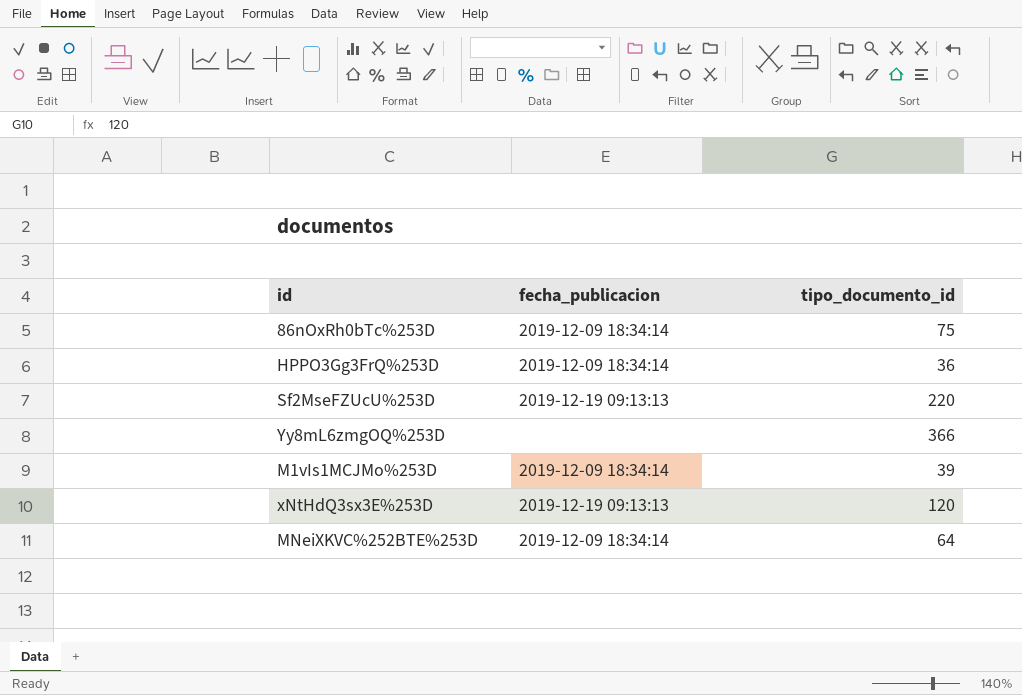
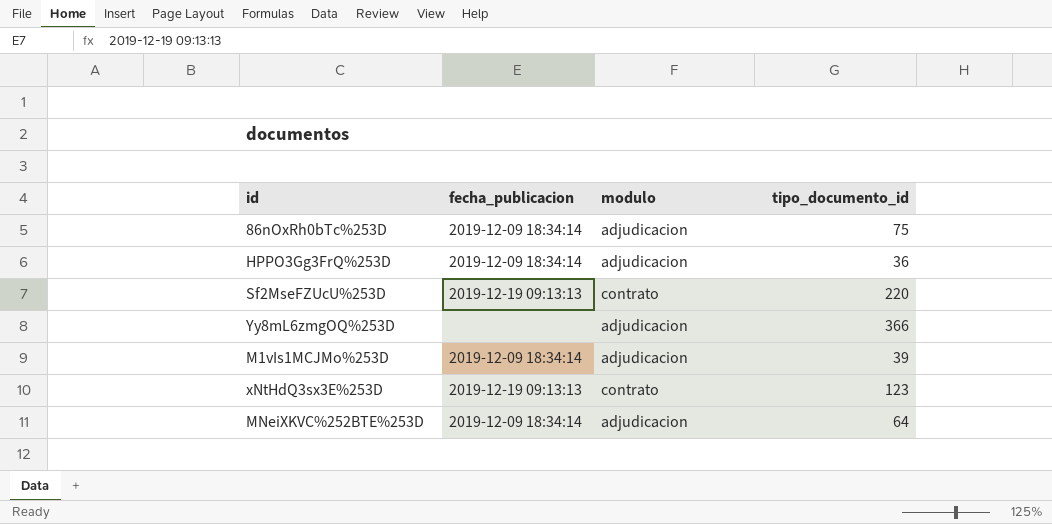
column modulo | position: none -> 3
xNtHdQ3sx3E%253D | tipo_documento_id: 120 -> 123

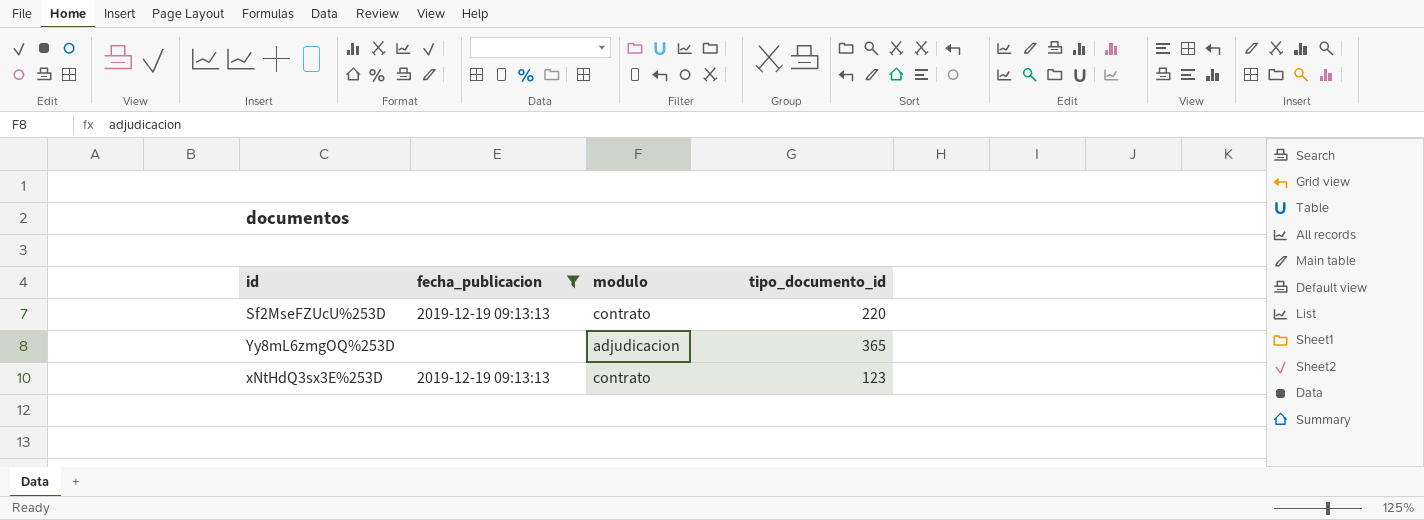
filter: none -> fecha_publicacion != 2019-12-09 18:34:14
Yy8mL6zmgOQ%253D | tipo_documento_id: 366 -> 365

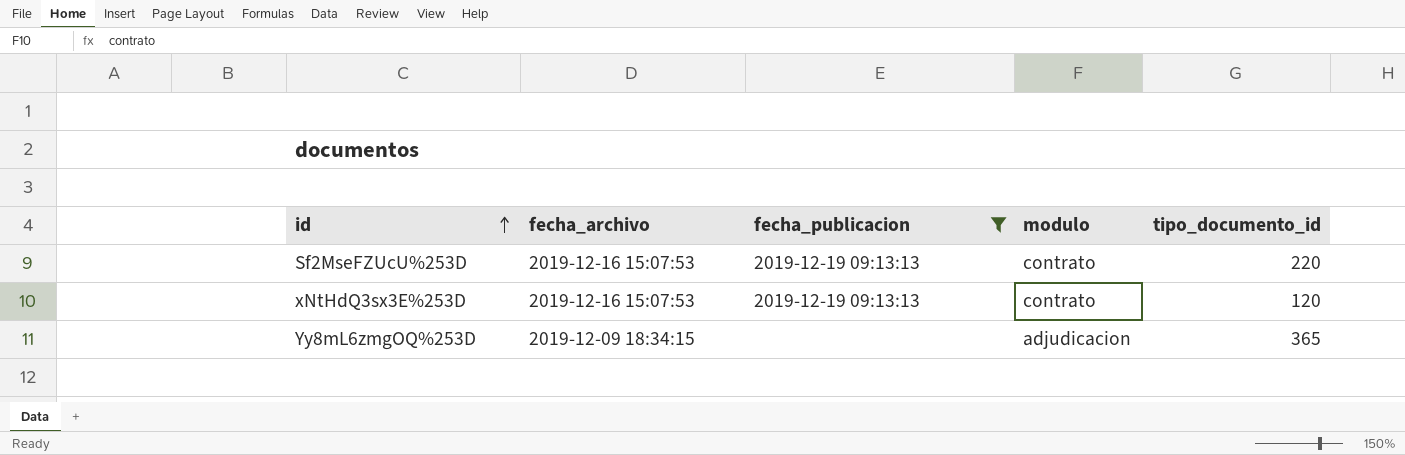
row order: none -> id ascending
column fecha_archivo | position: none -> 2
xNtHdQ3sx3E%253D | tipo_documento_id: 123 -> 120

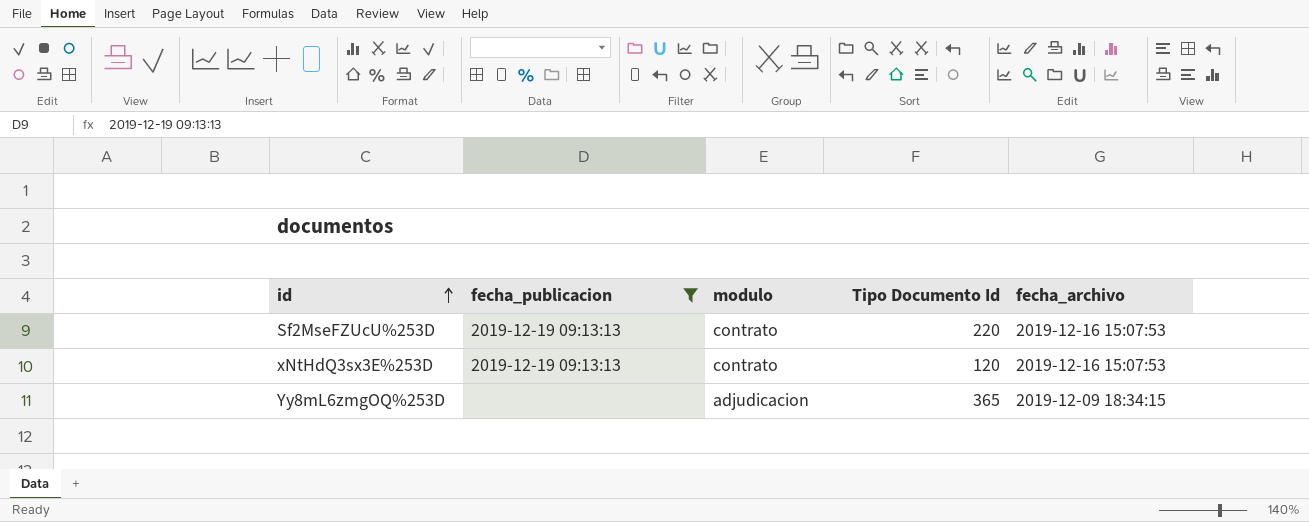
column name: tipo_documento_id -> Tipo Documento Id
column fecha_archivo | position: 2 -> 5

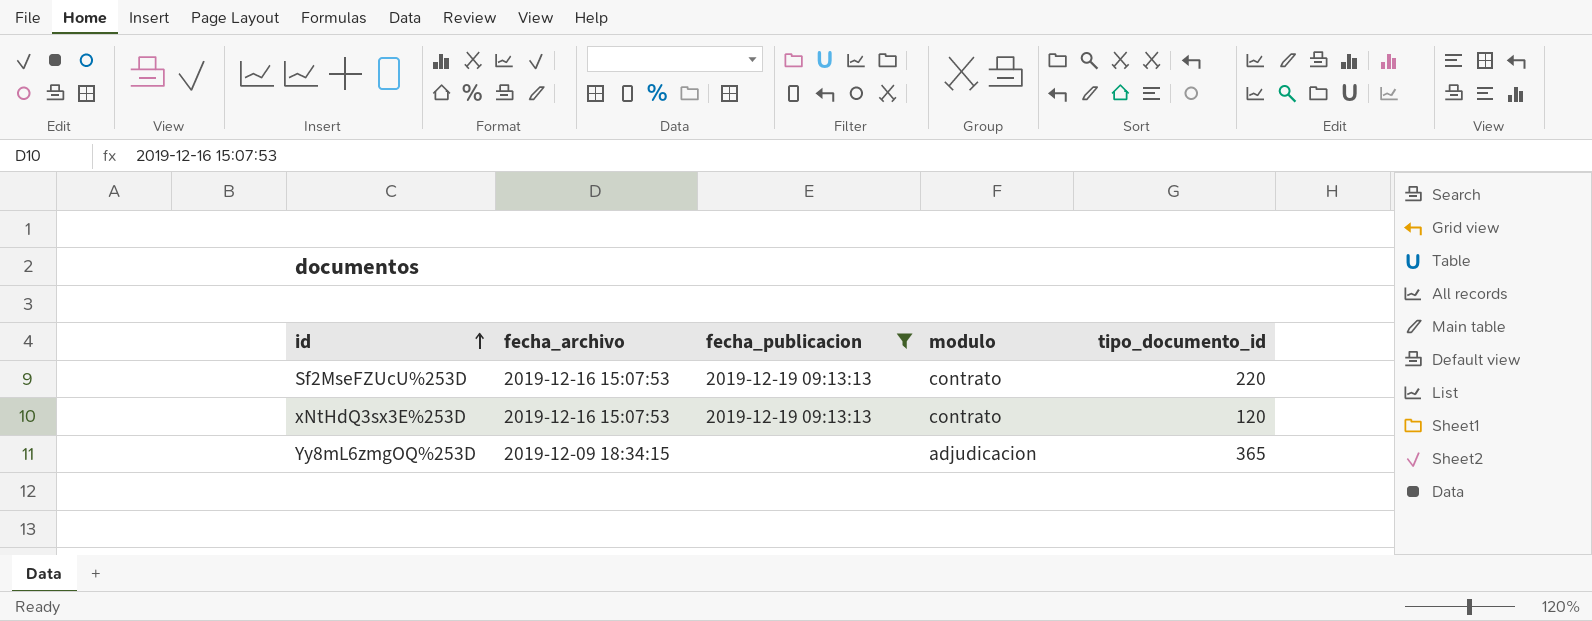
column fecha_archivo | position: 5 -> 2
column name: Tipo Documento Id -> tipo_documento_id

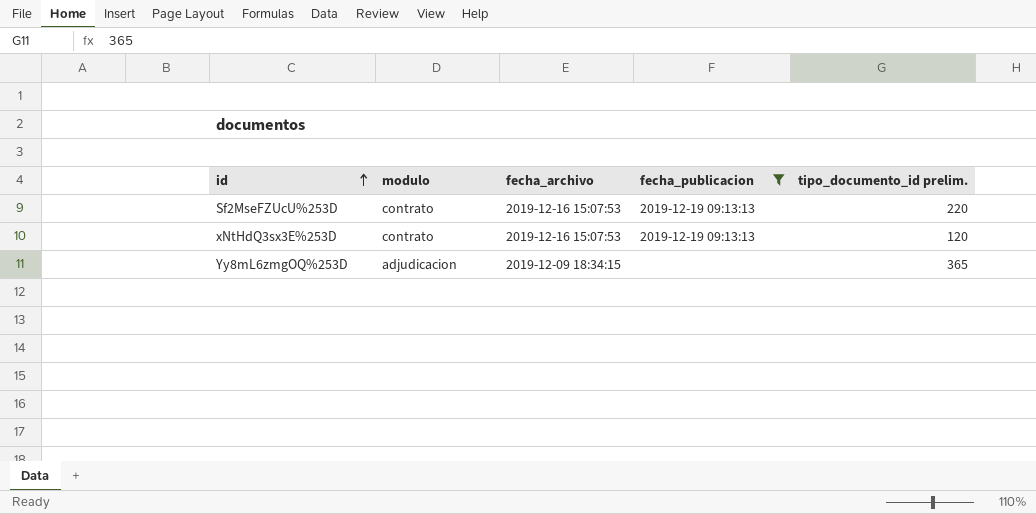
column modulo | position: 4 -> 2
column name: tipo_documento_id -> tipo_documento_id prelim.

